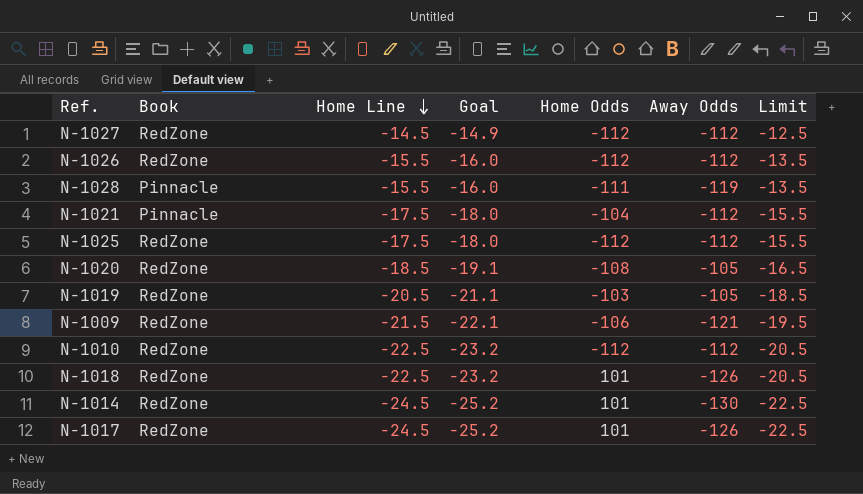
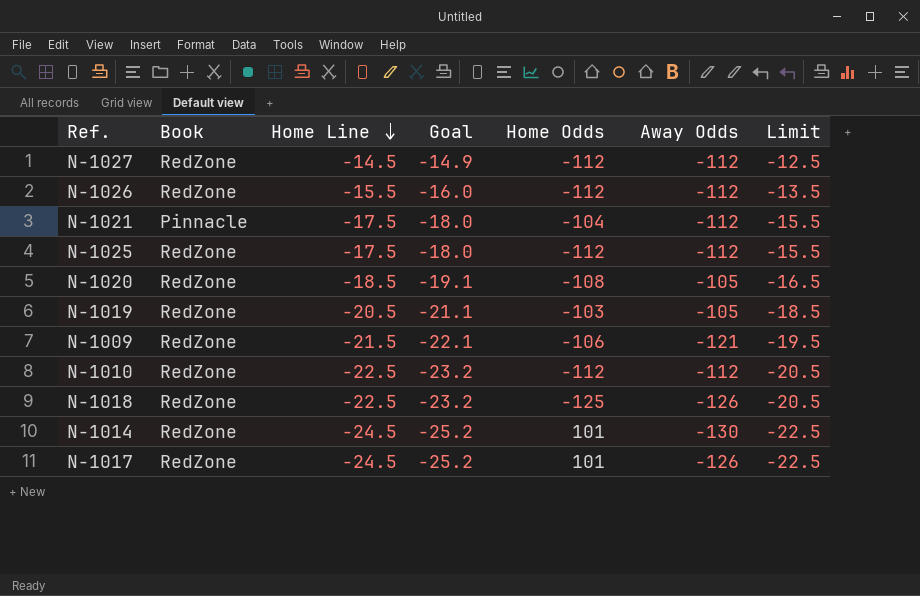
row N-1028: Pinnacle | -15.5 | -16.0 | -111 | -119 | -13.5 -> none
N-1018 | Home Odds: 101 -> -125

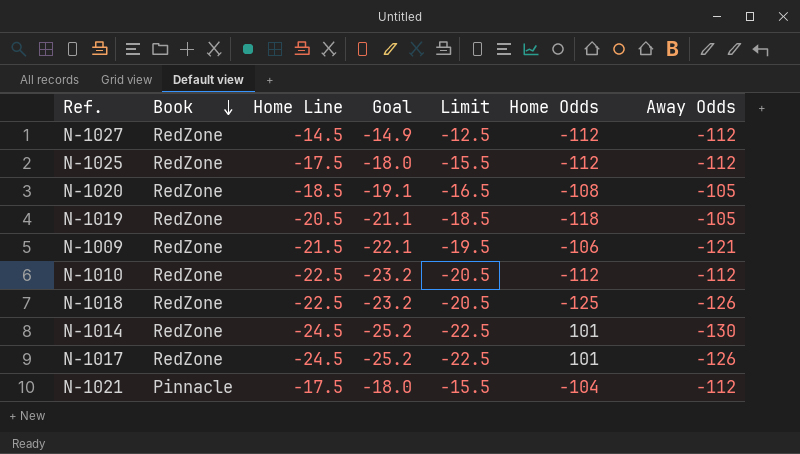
row order: Home Line descending -> Book descending
column Limit | position: 7 -> 5
row N-1026: RedZone | -15.5 | -16.0 | -112 | -112 | -13.5 -> none
N-1019 | Home Odds: -103 -> -118

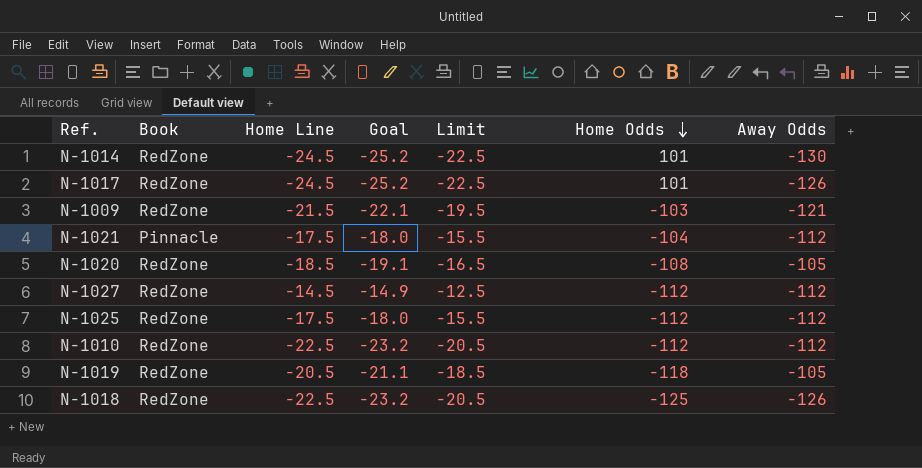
row order: Book descending -> Home Odds descending
N-1009 | Home Odds: -106 -> -103

